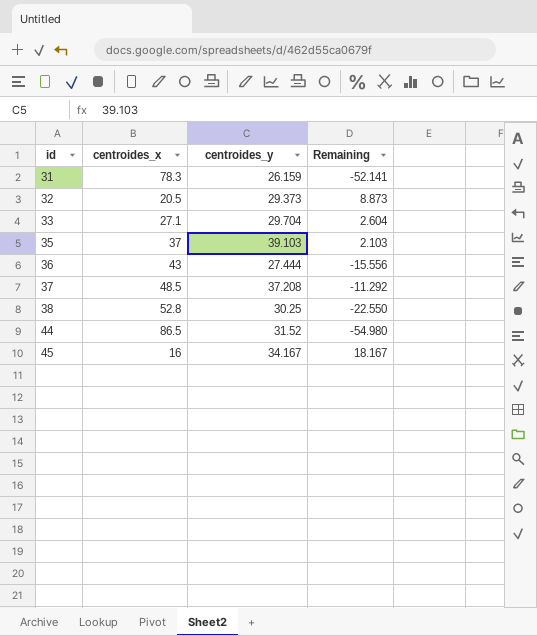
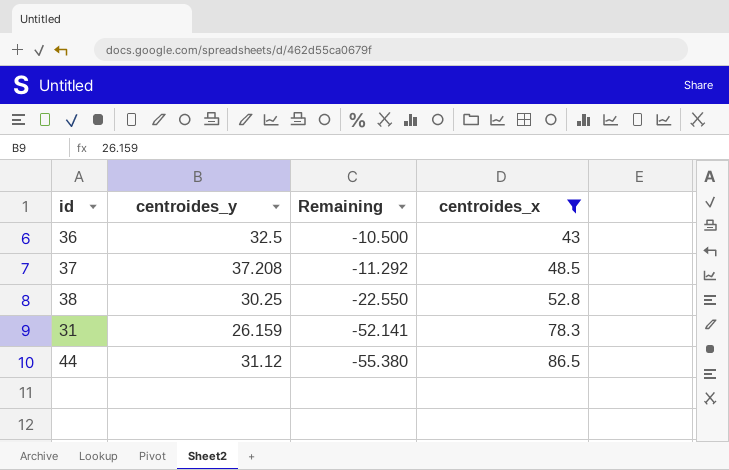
filter: none -> centroides_x >= 43
row order: id ascending -> Remaining descending
column centroides_x | position: 2 -> 4
36 | centroides_y: 27.444 -> 32.5
36 | Remaining: -15.556 -> -10.500
44 | centroides_y: 31.52 -> 31.12
44 | Remaining: -54.980 -> -55.380

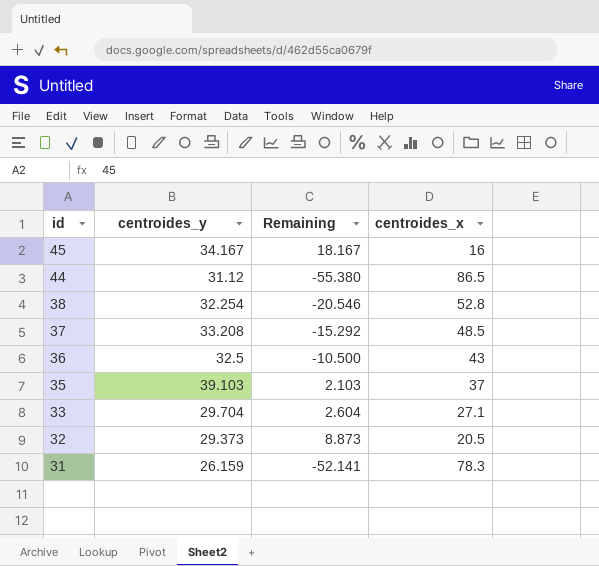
filter: centroides_x >= 43 -> none
row order: Remaining descending -> id descending
38 | centroides_y: 30.25 -> 32.254
38 | Remaining: -22.550 -> -20.546
37 | centroides_y: 37.208 -> 33.208
37 | Remaining: -11.292 -> -15.292

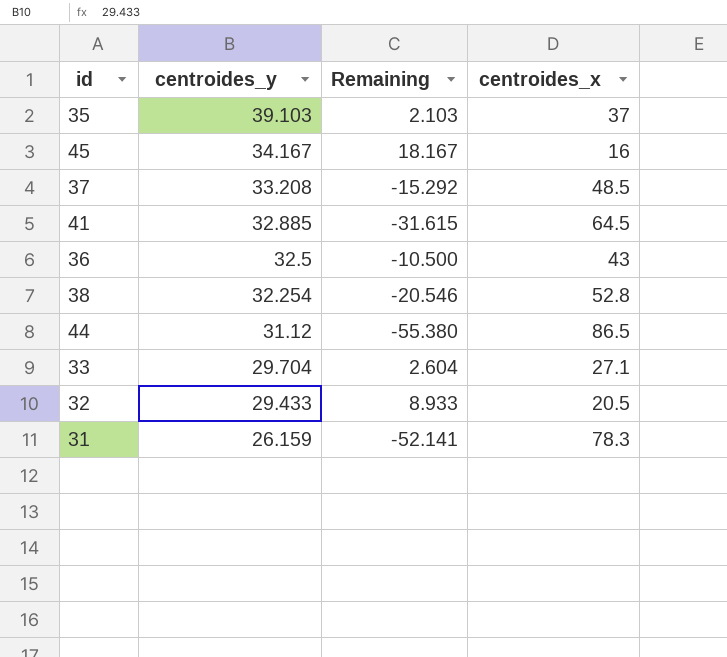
row order: id descending -> centroides_y descending
row 41: none -> 32.885 | -31.615 | 64.5
32 | centroides_y: 29.373 -> 29.433
32 | Remaining: 8.873 -> 8.933

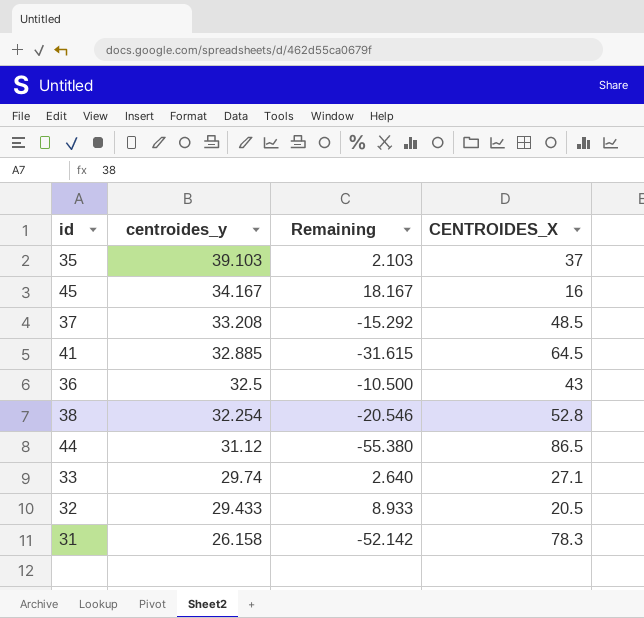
column name: centroides_x -> CENTROIDES_X
33 | centroides_y: 29.704 -> 29.74
33 | Remaining: 2.604 -> 2.640
31 | centroides_y: 26.159 -> 26.158
31 | Remaining: -52.141 -> -52.142

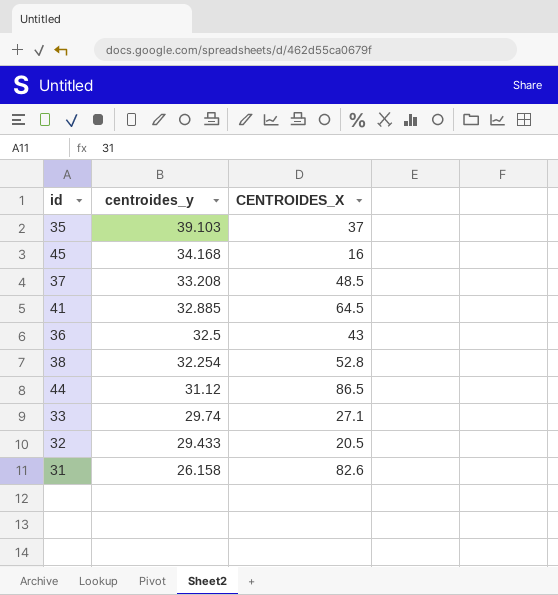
column Remaining | formula: [centroides_y] - [CENTROIDES_X] -> none
45 | centroides_y: 34.167 -> 34.168
31 | CENTROIDES_X: 78.3 -> 82.6

